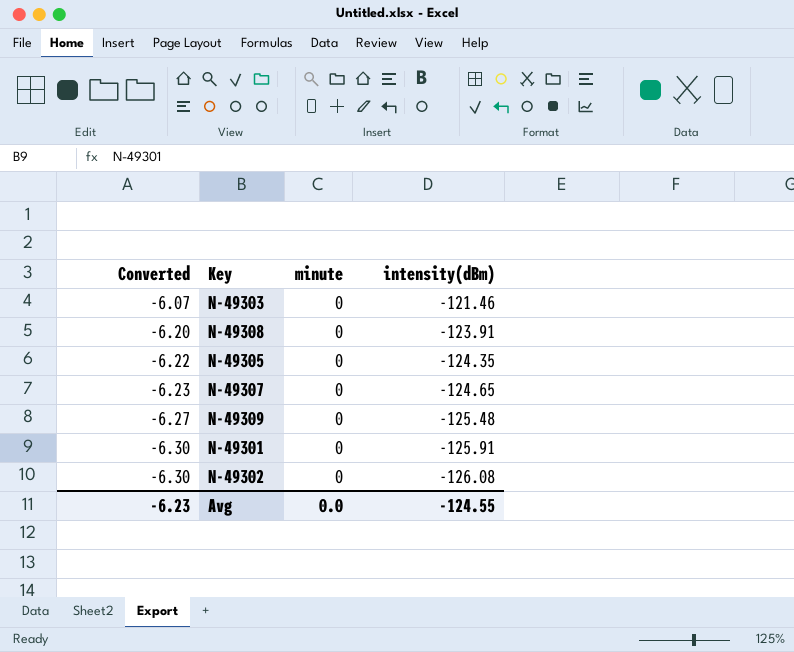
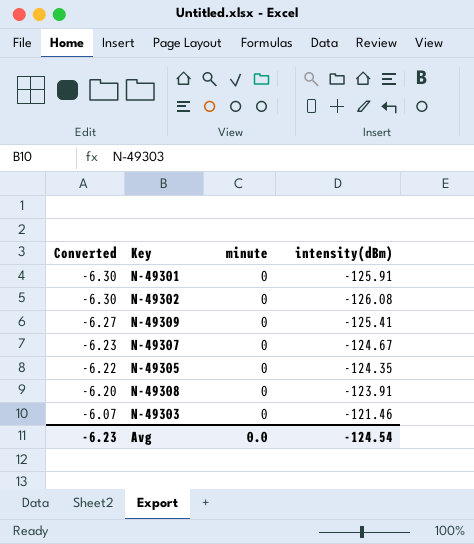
row order: Converted descending -> Converted ascending
N-49309 | intensity(dBm): -125.48 -> -125.41
N-49307 | intensity(dBm): -124.65 -> -124.67
Avg | intensity(dBm): -124.55 -> -124.54

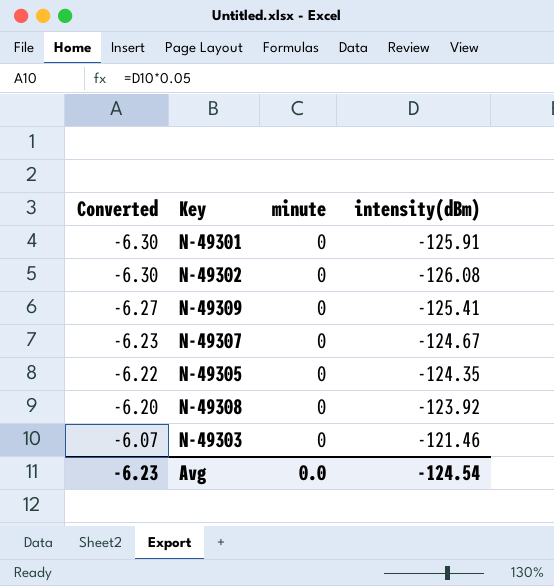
N-49308 | intensity(dBm): -123.91 -> -123.92

